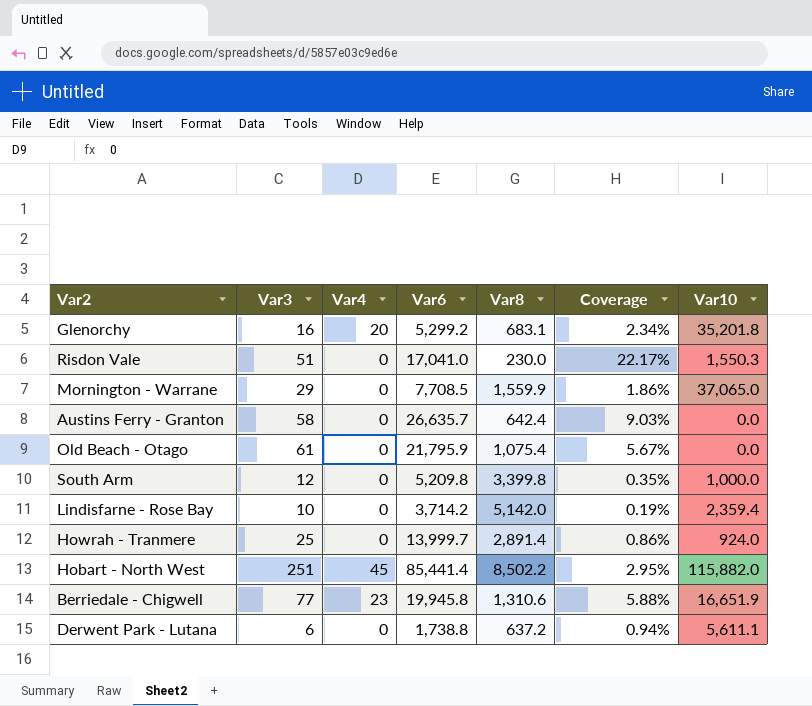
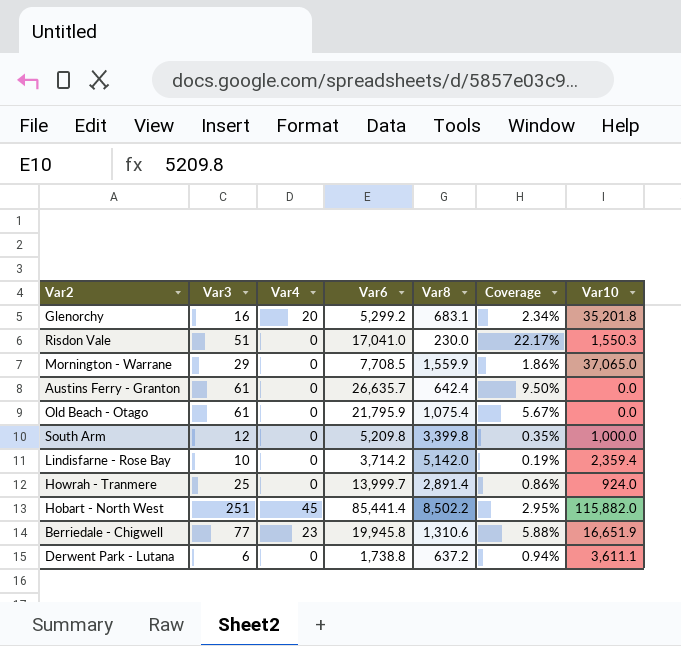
Austins Ferry - Granton | Var3: 58 -> 61
Austins Ferry - Granton | Coverage: 9.03% -> 9.50%
Derwent Park - Lutana | Var10: 5,611.1 -> 3,611.1

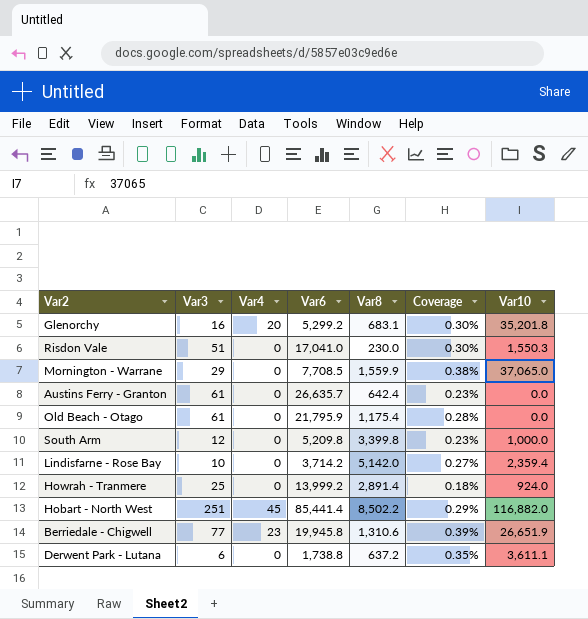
column Coverage | formula: [Var3] / [Var8] -> [Var3] / [Var6]
Old Beach - Otago | Var8: 1,075.4 -> 1,175.4
Howrah - Tranmere | Var6: 13,999.7 -> 13,999.2
Hobart - North West | Var10: 115,882.0 -> 116,882.0
Berriedale - Chigwell | Var10: 16,651.9 -> 26,651.9

